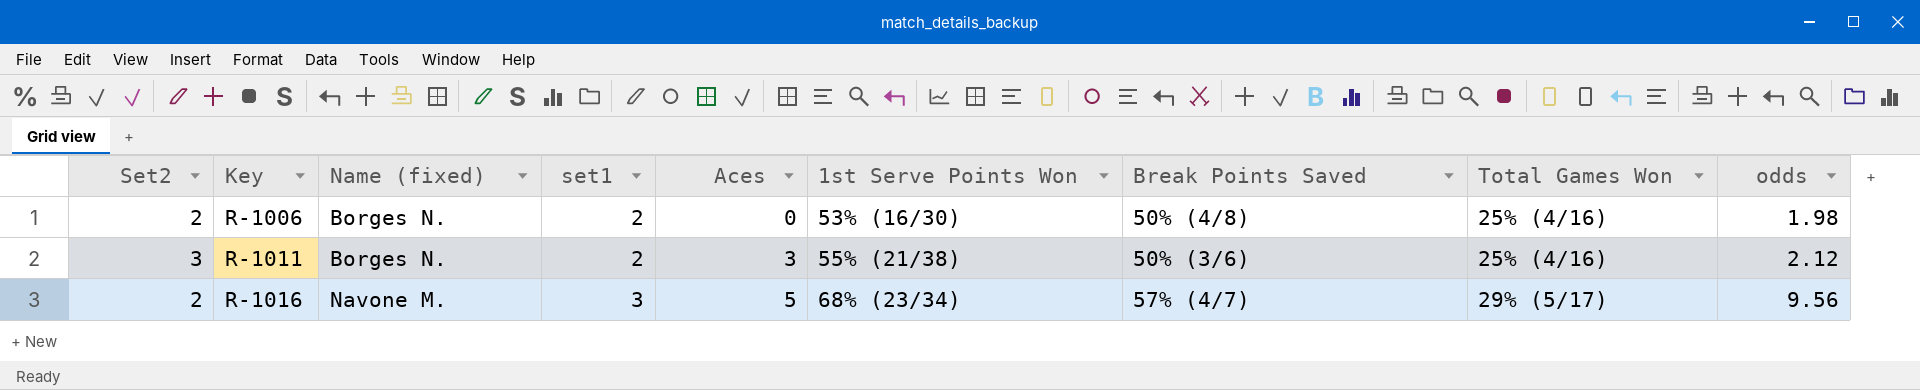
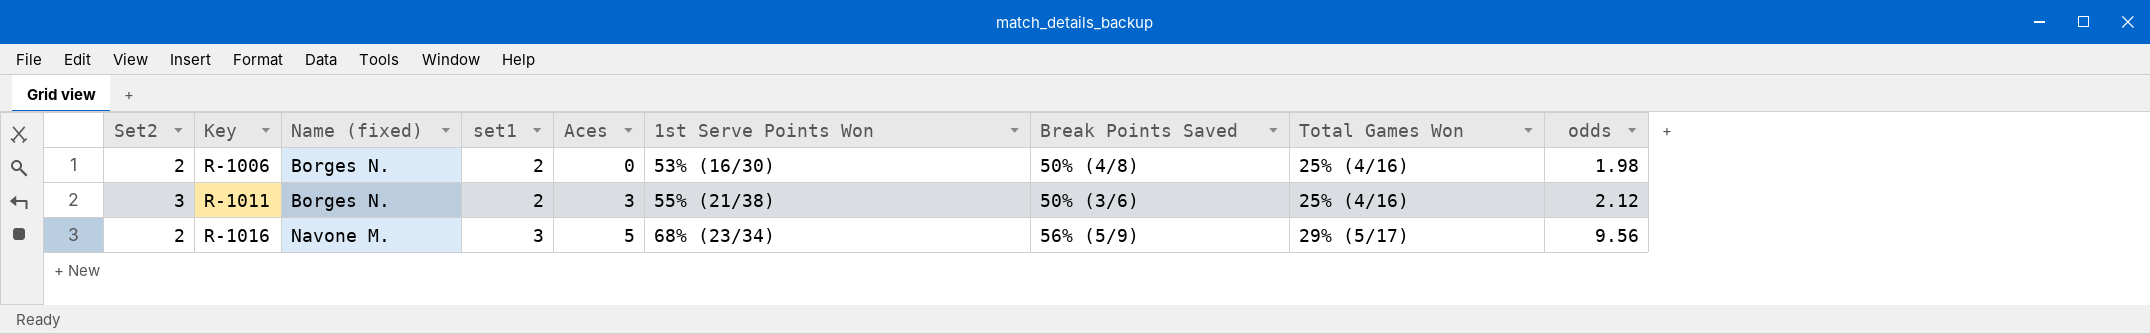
R-1016 | Break Points Saved: 57% (4/7) -> 56% (5/9)

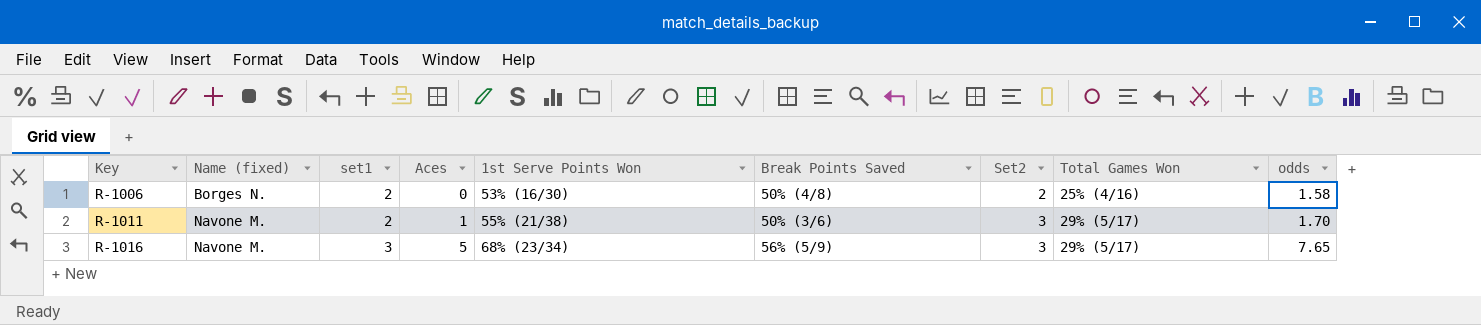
column Set2 | position: 1 -> 7
R-1006 | odds: 1.98 -> 1.58
R-1011 | Name (fixed): Borges N. -> Navone M.
R-1011 | Aces: 3 -> 1
R-1011 | Total Games Won: 25% (4/16) -> 29% (5/17)
R-1011 | odds: 2.12 -> 1.70
R-1016 | Set2: 2 -> 3
R-1016 | odds: 9.56 -> 7.65

